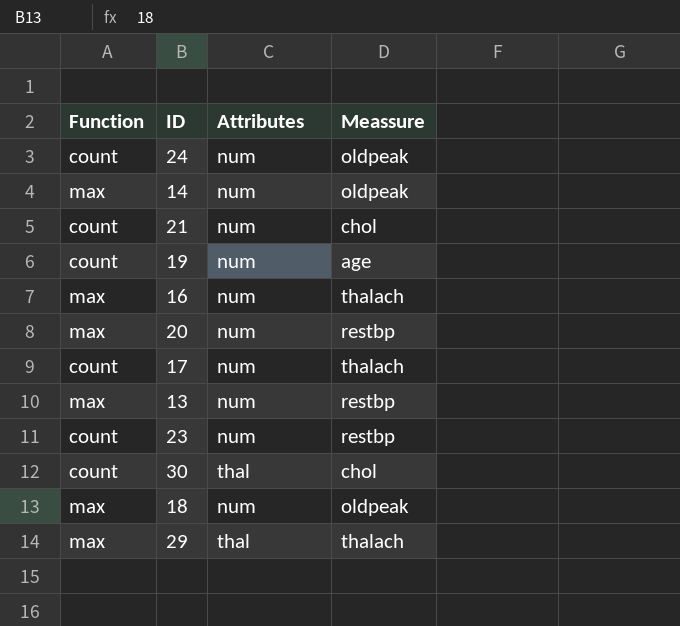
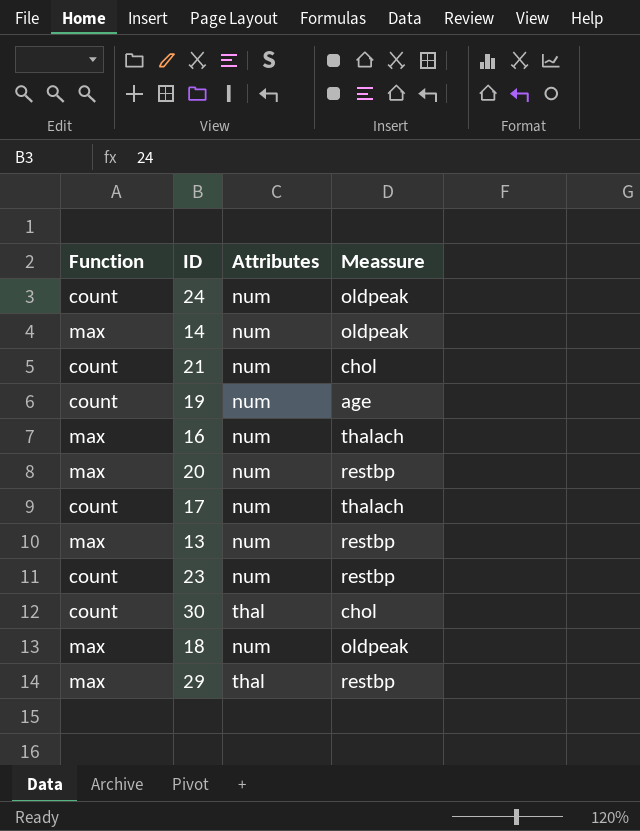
29 | Meassure: thalach -> restbp

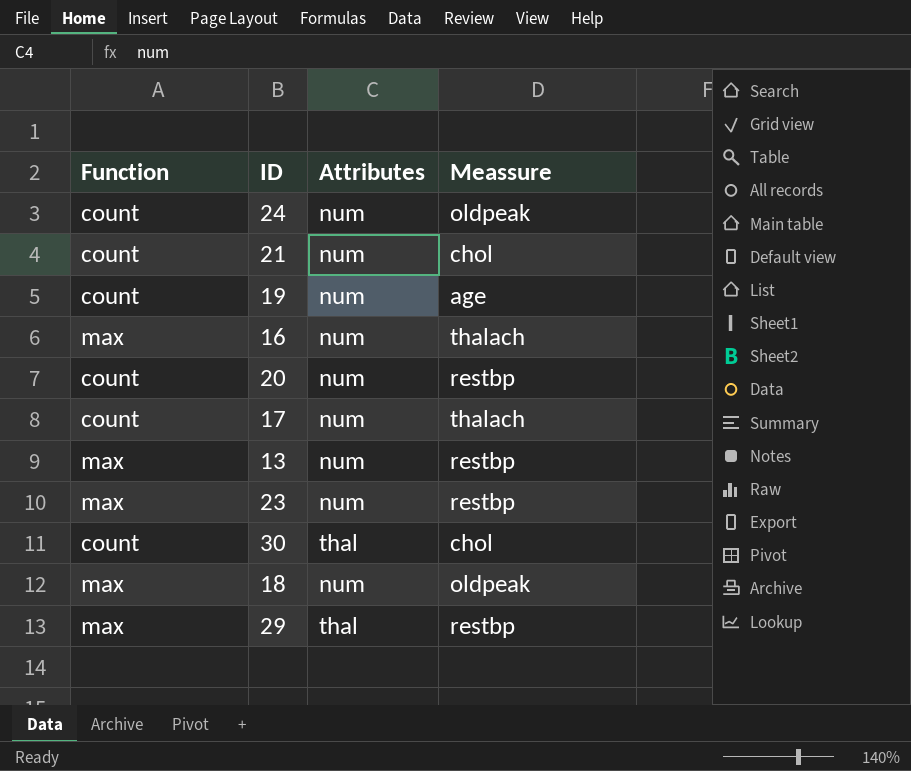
row 14: max | num | oldpeak -> none
20 | Function: max -> count
23 | Function: count -> max

